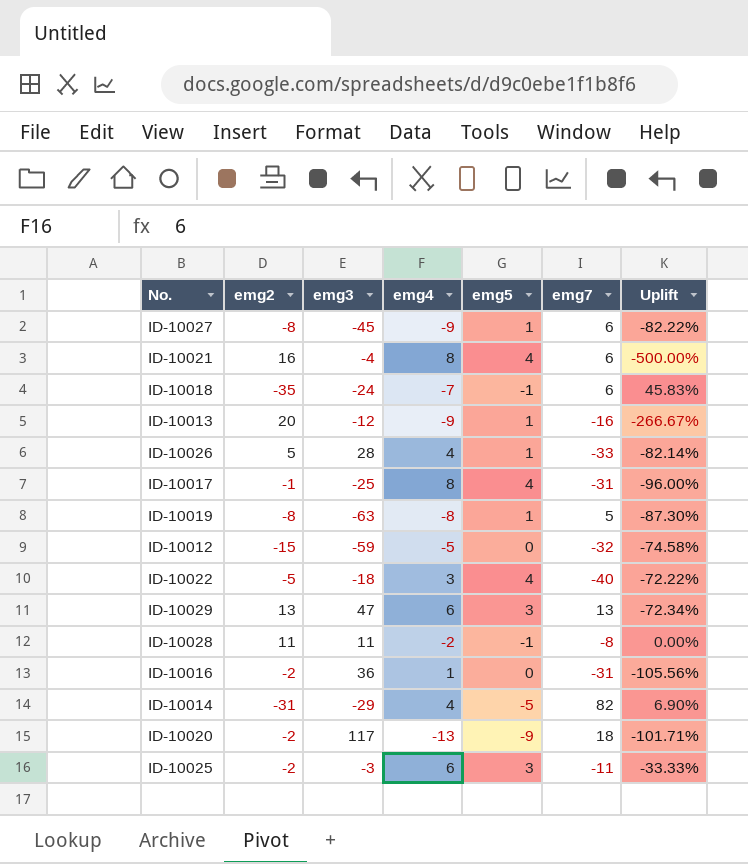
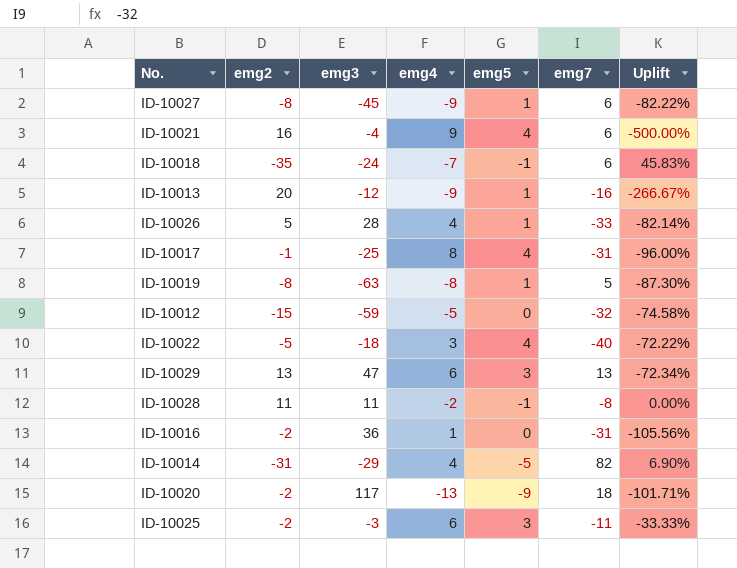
ID-10021 | emg4: 8 -> 9

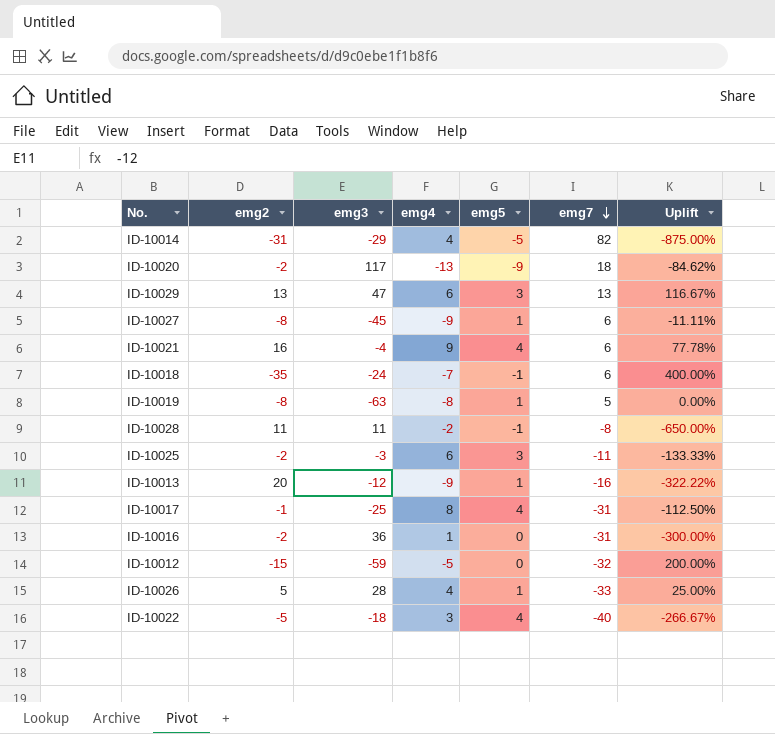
row order: none -> emg7 descending
column Uplift | formula: ([emg2] - [emg3]) / [emg3] -> ([emg2] - [emg4]) / [emg4]

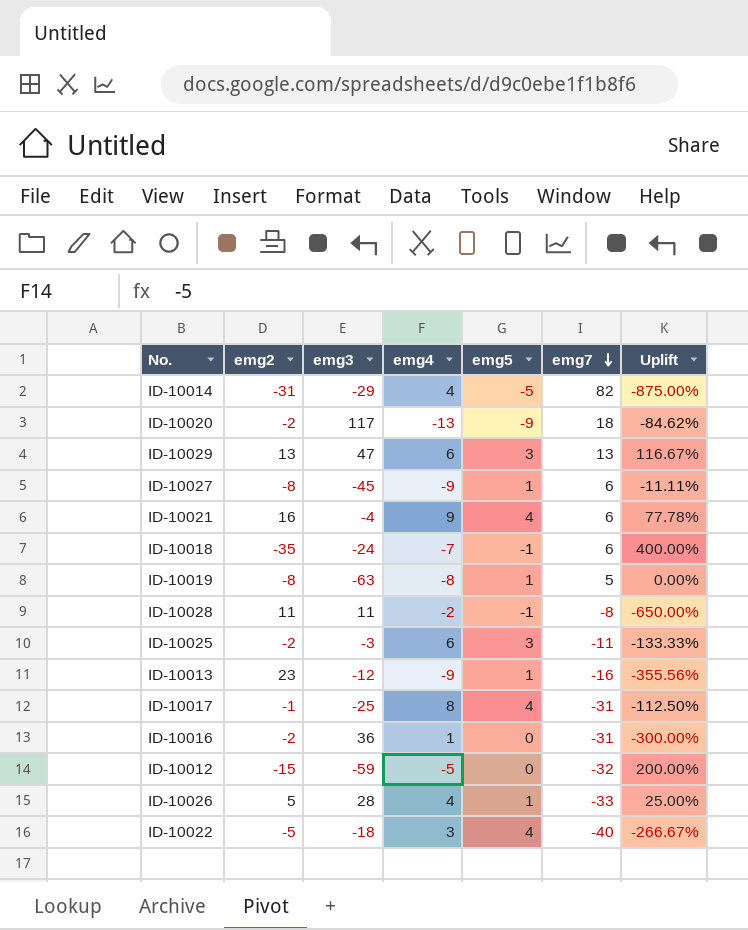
ID-10013 | emg2: 20 -> 23
ID-10013 | Uplift: -322.22% -> -355.56%

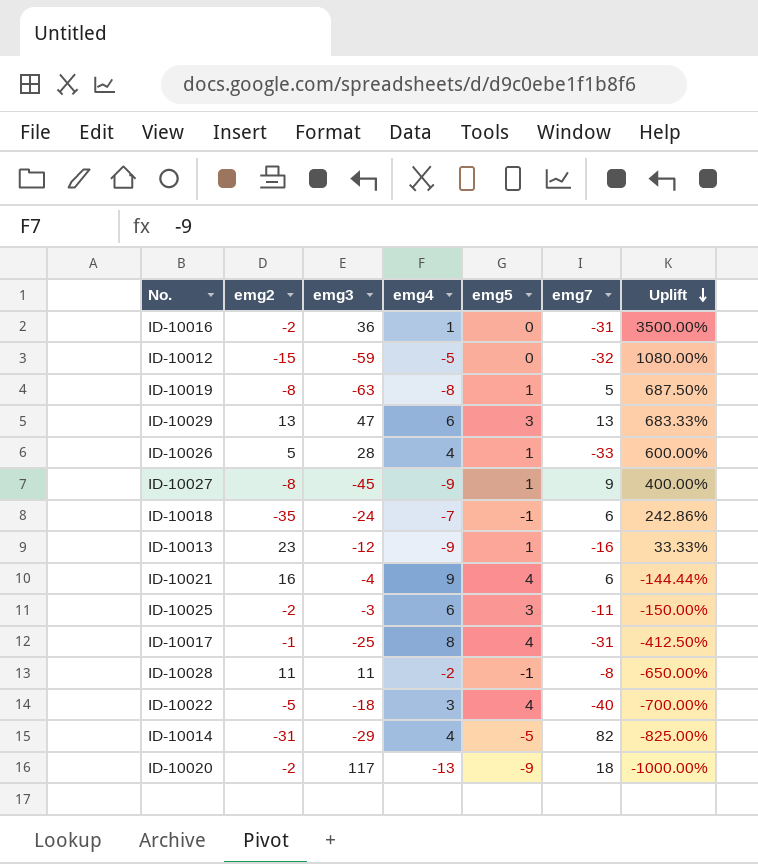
row order: emg7 descending -> Uplift descending
column Uplift | formula: ([emg2] - [emg4]) / [emg4] -> ([emg3] - [emg4]) / [emg4]
ID-10027 | emg7: 6 -> 9

